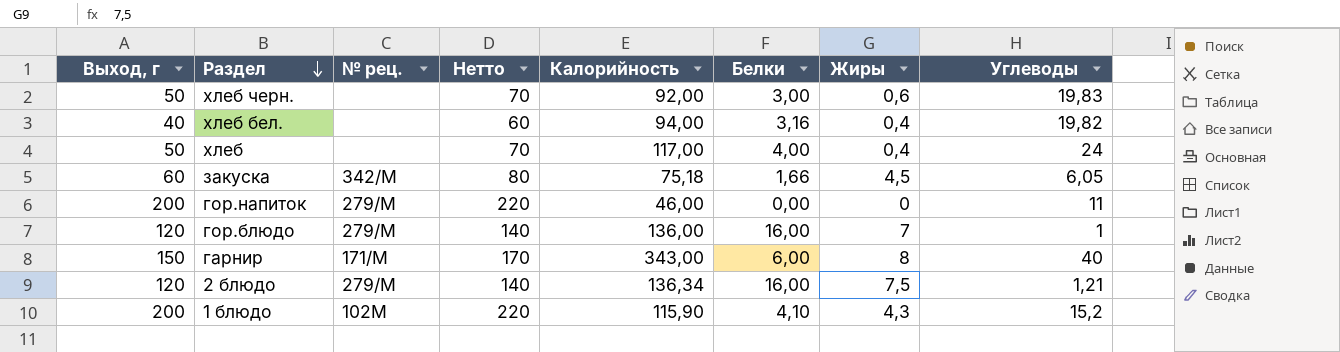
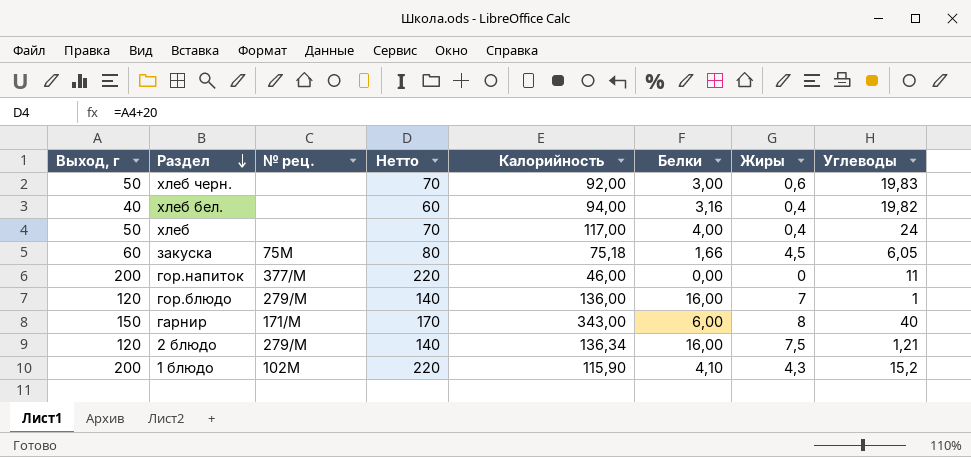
закуска | № рец.: 342/М -> 75М
гор.напиток | № рец.: 279/М -> 377/М

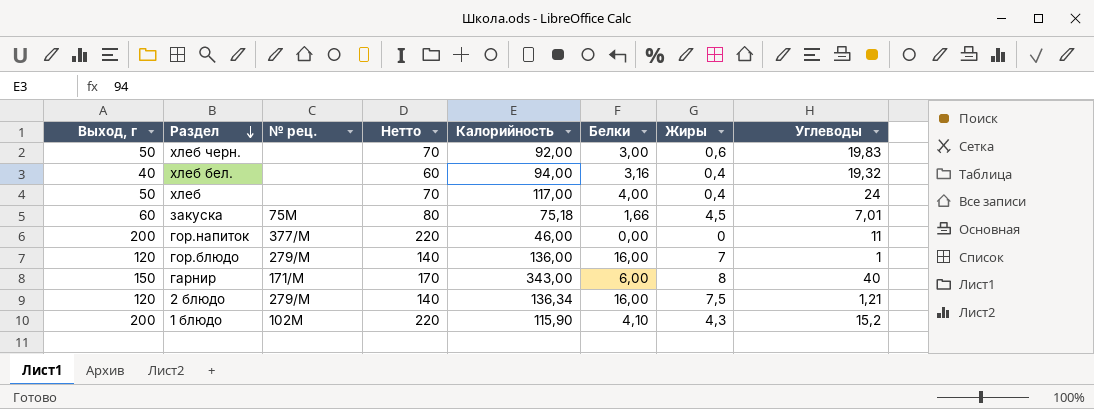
хлеб бел. | Углеводы: 19,82 -> 19,32
закуска | Углеводы: 6,05 -> 7,01

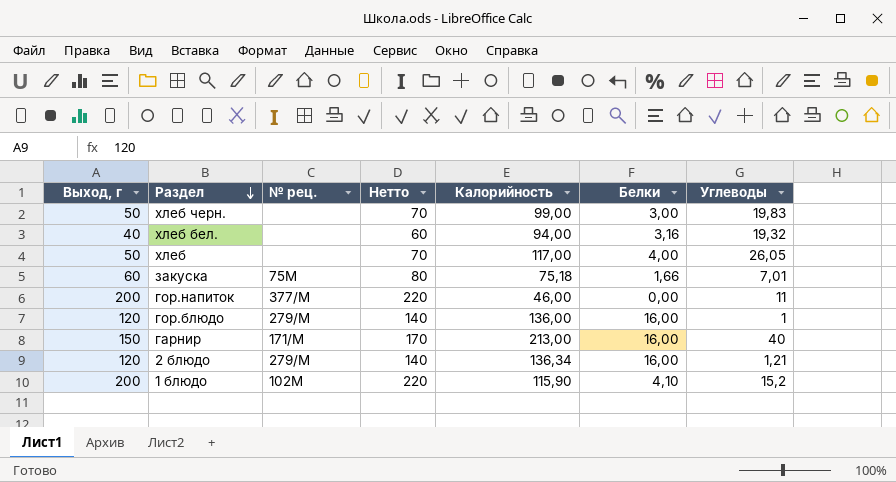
column Жиры | position: 7 -> none
хлеб черн. | Калорийность: 92,00 -> 99,00
хлеб | Углеводы: 24 -> 26,05
гарнир | Калорийность: 343,00 -> 213,00
гарнир | Белки: 6,00 -> 16,00

